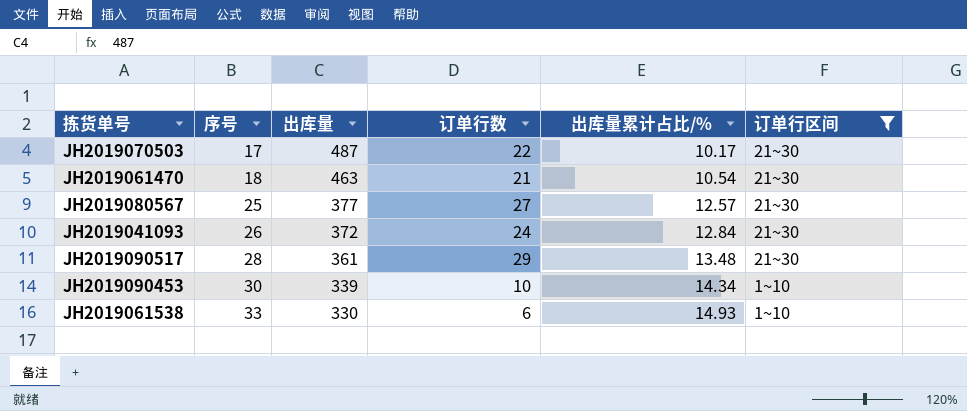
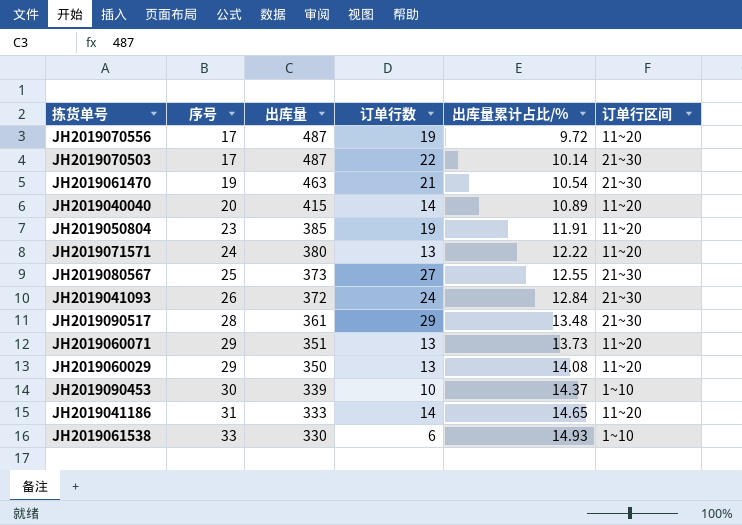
filter: 订单行区间 != 11~20 -> none
JH2019070503 | 出库量累计占比/%: 10.17 -> 10.14
JH2019061470 | 序号: 18 -> 19
JH2019080567 | 出库量: 377 -> 373
JH2019080567 | 出库量累计占比/%: 12.57 -> 12.55
JH2019090453 | 出库量累计占比/%: 14.34 -> 14.37

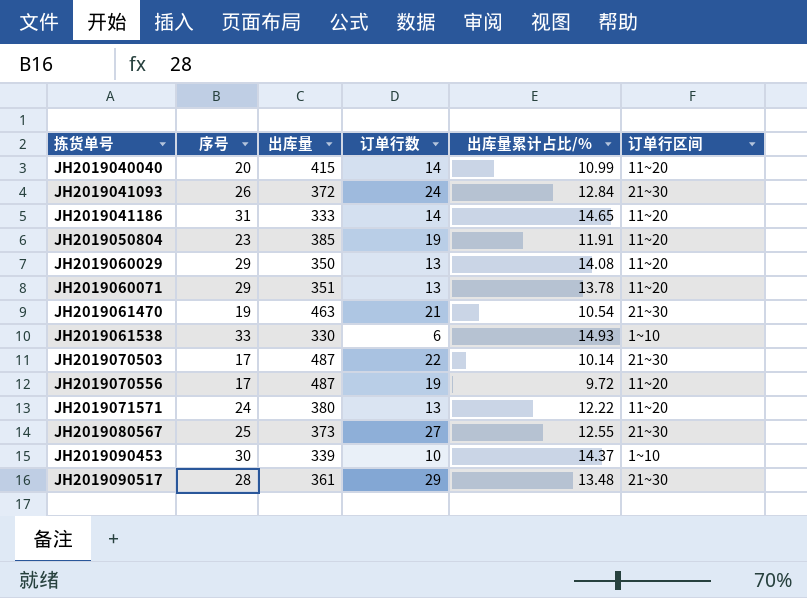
row order: 序号 ascending -> 拣货单号 ascending
JH2019040040 | 出库量累计占比/%: 10.89 -> 10.99
JH2019060071 | 出库量累计占比/%: 13.73 -> 13.78

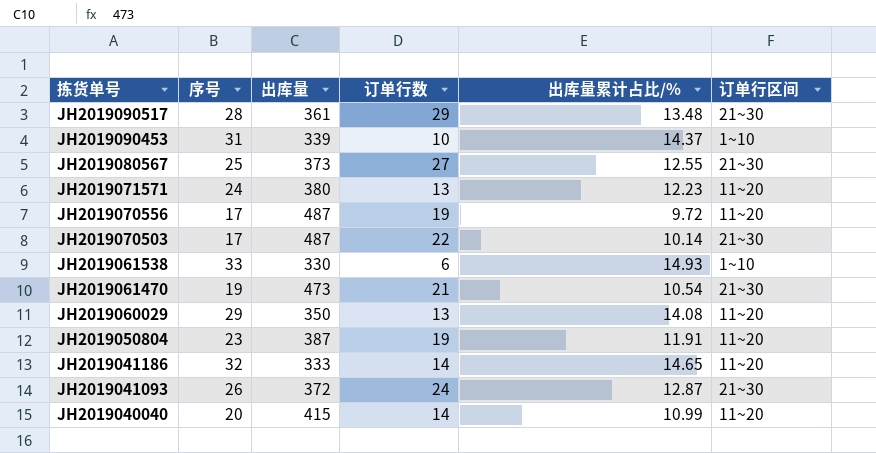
row order: 拣货单号 ascending -> 拣货单号 descending
row JH2019060071: 29 | 351 | 13 | 13.78 | 11~20 -> none
JH2019090453 | 序号: 30 -> 31
JH2019071571 | 出库量累计占比/%: 12.22 -> 12.23
JH2019061470 | 出库量: 463 -> 473
JH2019050804 | 出库量: 385 -> 387
JH2019041186 | 序号: 31 -> 32
JH2019041093 | 出库量累计占比/%: 12.84 -> 12.87

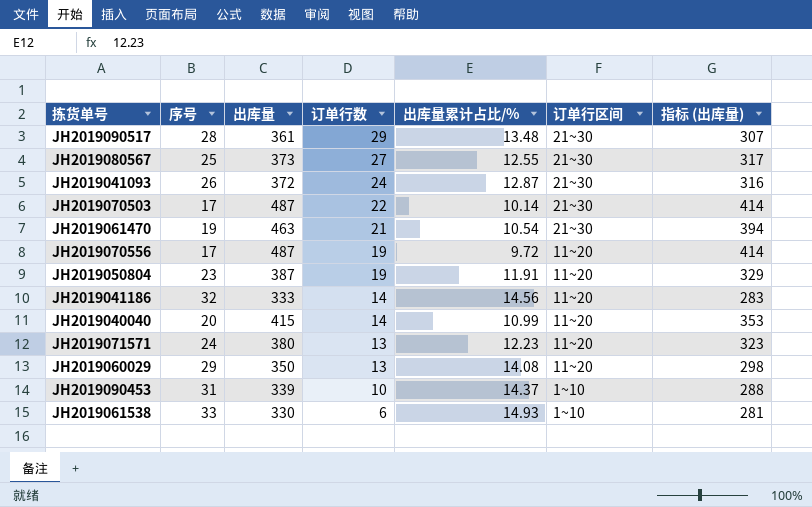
row order: 拣货单号 descending -> 订单行数 descending
column 指标 (出库量) | formula: none -> [出库量] * 0.85
JH2019061470 | 出库量: 473 -> 463
JH2019041186 | 出库量累计占比/%: 14.65 -> 14.56

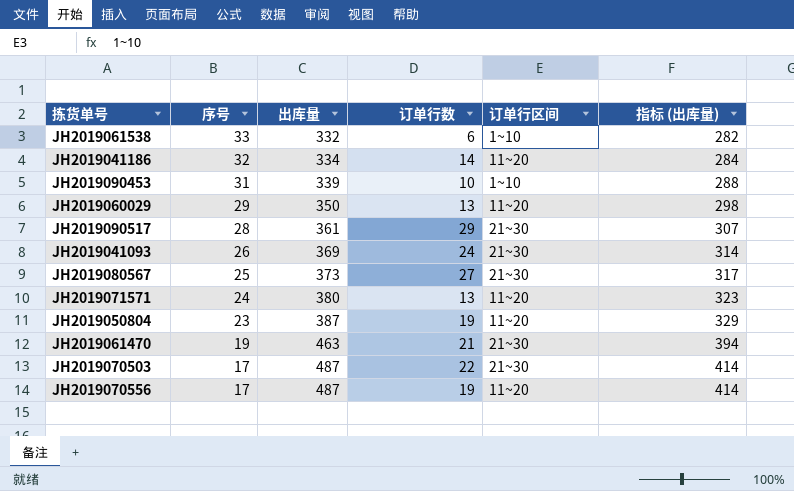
row order: 订单行数 descending -> 序号 descending
column 出库量累计占比/% | position: 5 -> none
row JH2019040040: 20 | 415 | 14 | 10.99 | 11~20 | 353 -> none
JH2019061538 | 出库量: 330 -> 332
JH2019061538 | 指标 (出库量): 281 -> 282
JH2019041186 | 出库量: 333 -> 334
JH2019041186 | 指标 (出库量): 283 -> 284
JH2019041093 | 出库量: 372 -> 369
JH2019041093 | 指标 (出库量): 316 -> 314

